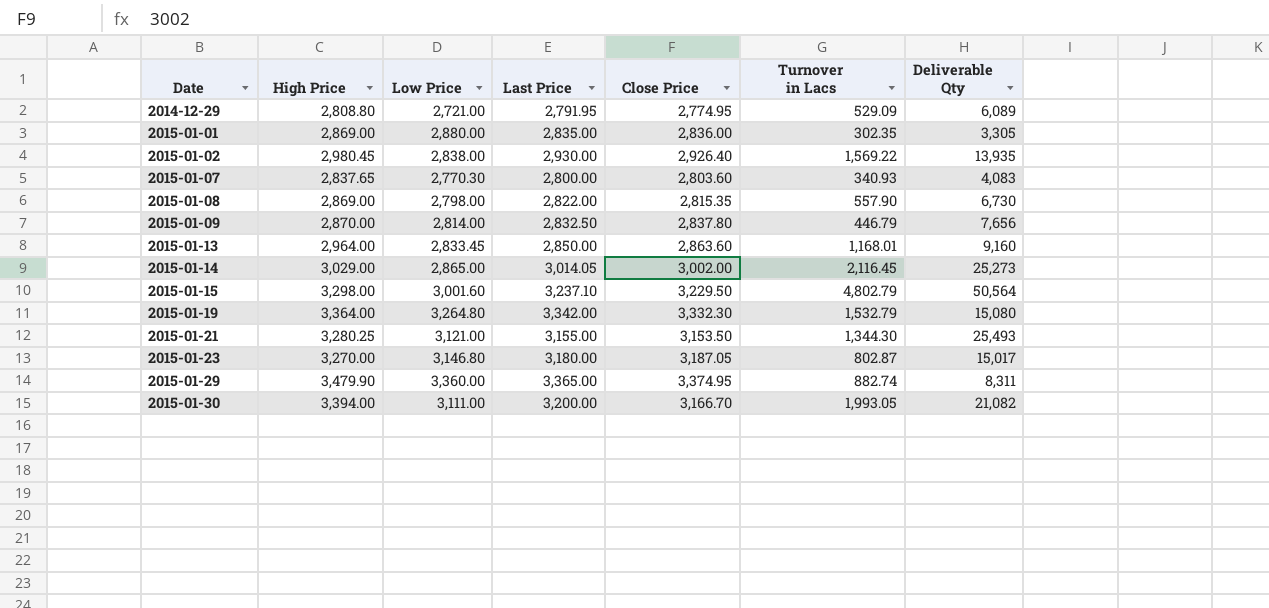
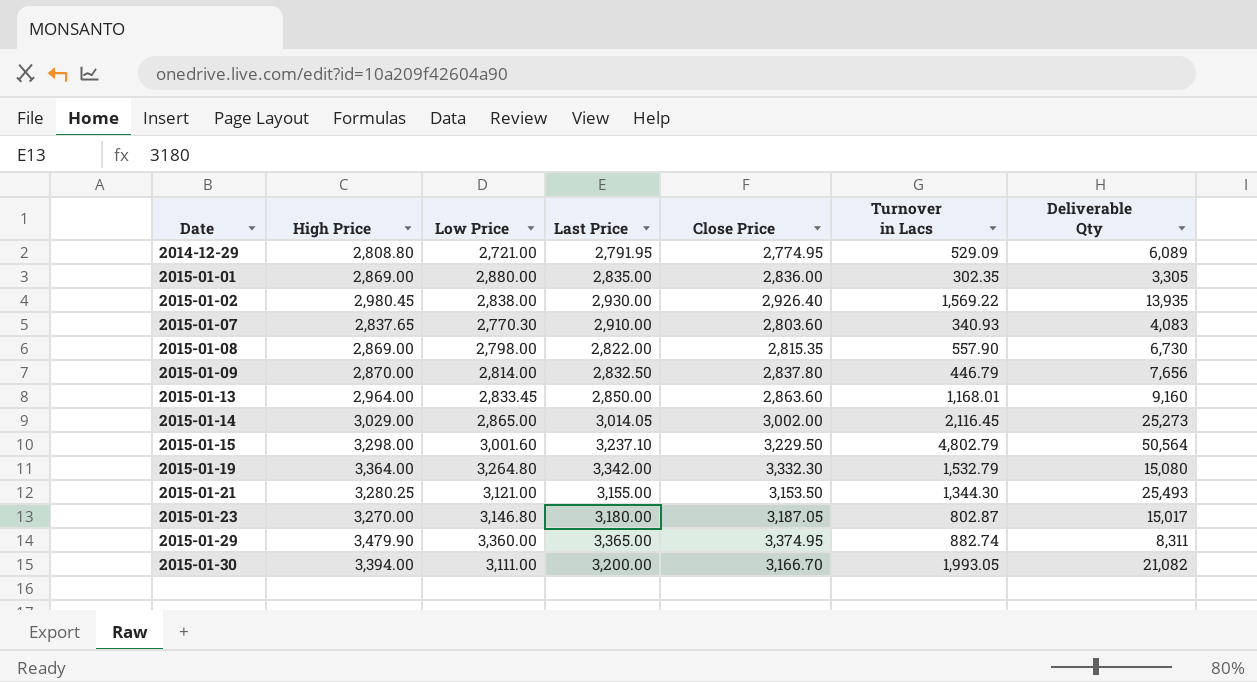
2015-01-07 | Last Price: 2,800.00 -> 2,910.00

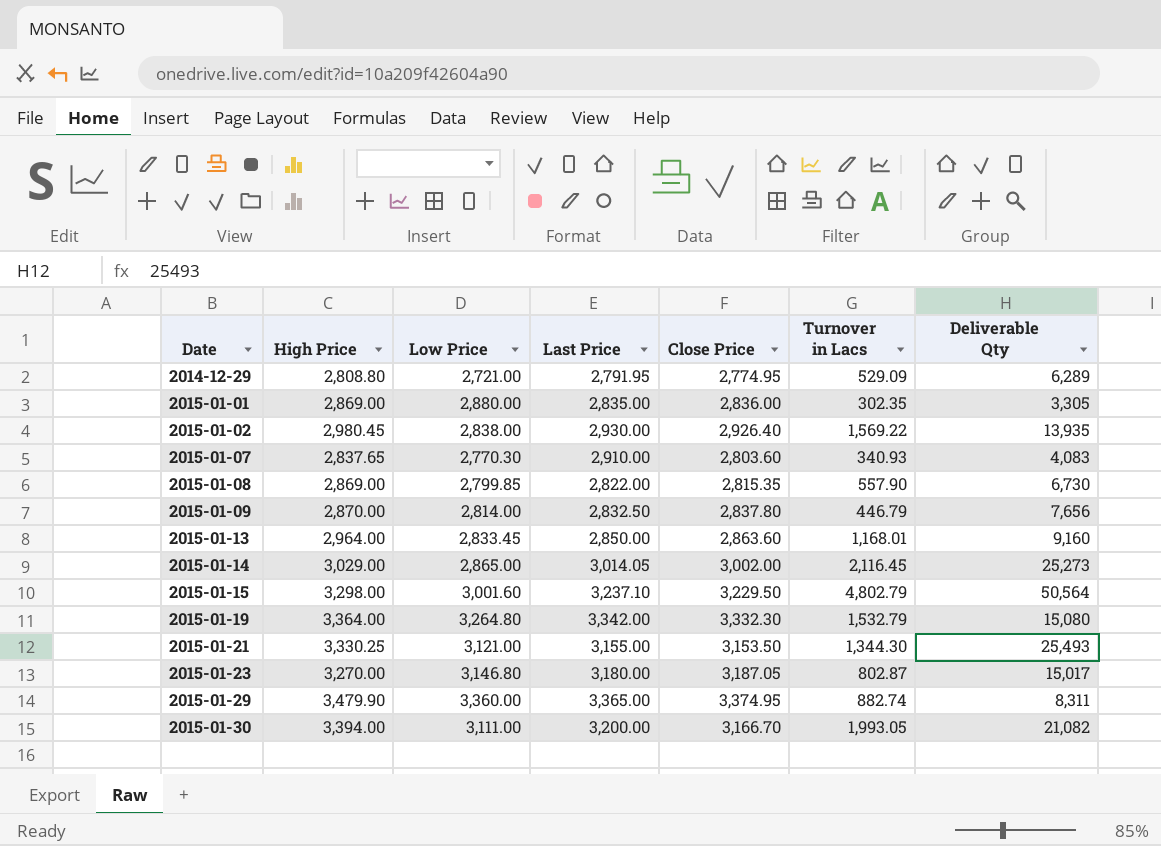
2014-12-29 | Deliverable Qty: 6,089 -> 6,289
2015-01-08 | Low Price: 2,798.00 -> 2,799.85
2015-01-21 | High Price: 3,280.25 -> 3,330.25

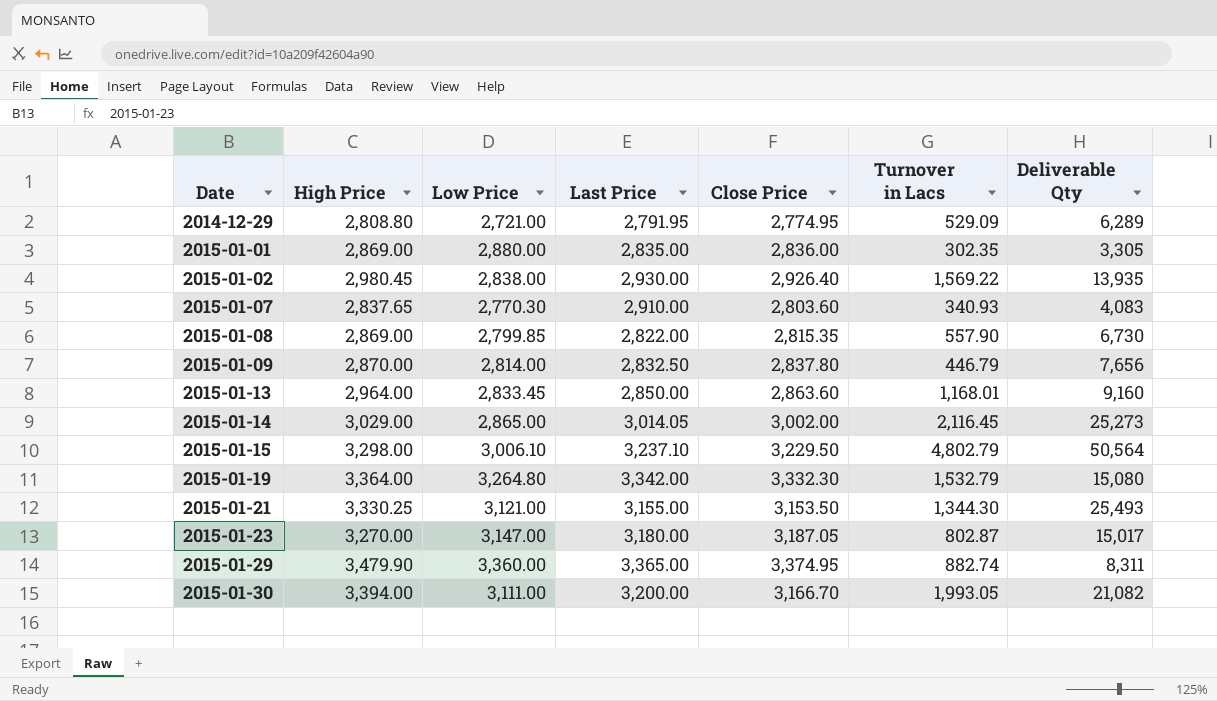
2015-01-15 | Low Price: 3,001.60 -> 3,006.10
2015-01-23 | Low Price: 3,146.80 -> 3,147.00

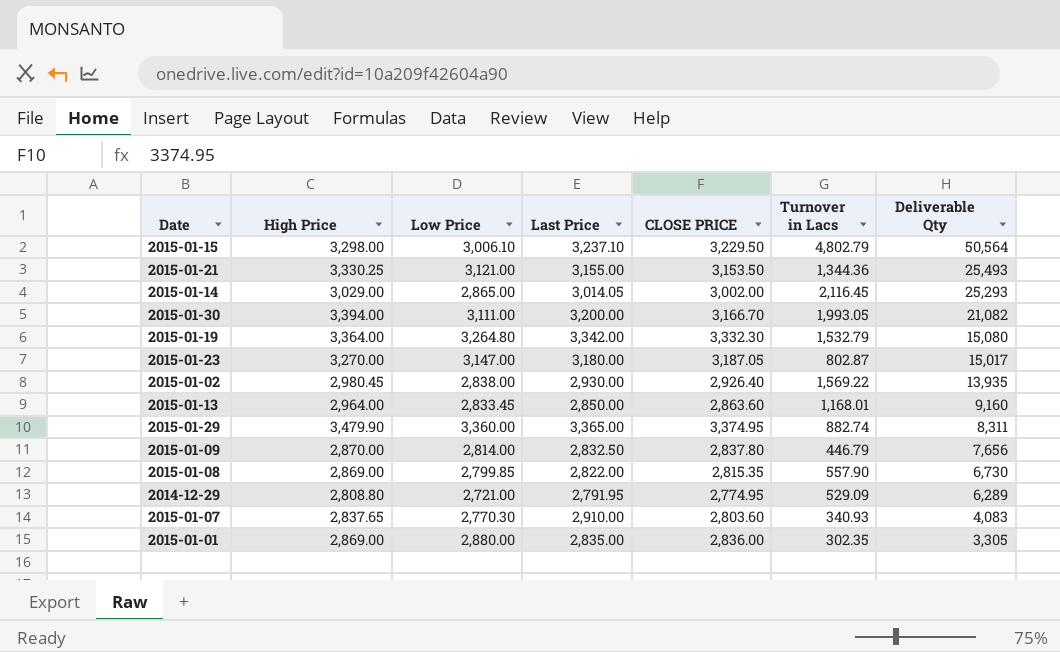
row order: Date ascending -> Deliverable Qty descending
column name: Close Price -> CLOSE PRICE
2015-01-21 | Turnover in Lacs: 1,344.30 -> 1,344.36
2015-01-14 | Deliverable Qty: 25,273 -> 25,293

